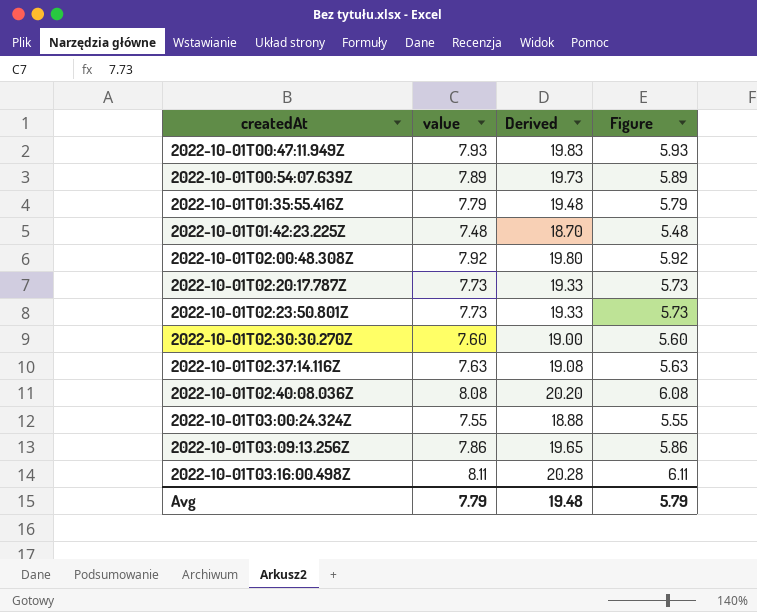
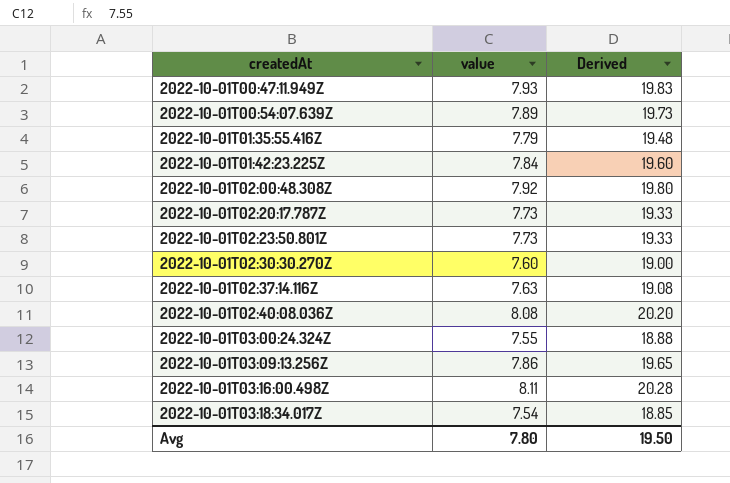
column Figure | formula: [value] - 2 -> none
2022-10-01T01:42:23.225Z | value: 7.48 -> 7.84
2022-10-01T01:42:23.225Z | Derived: 18.70 -> 19.60
row 2022-10-01T03:18:34.017Z: none -> 7.54 | 18.85
Avg | value: 7.79 -> 7.80
Avg | Derived: 19.48 -> 19.50

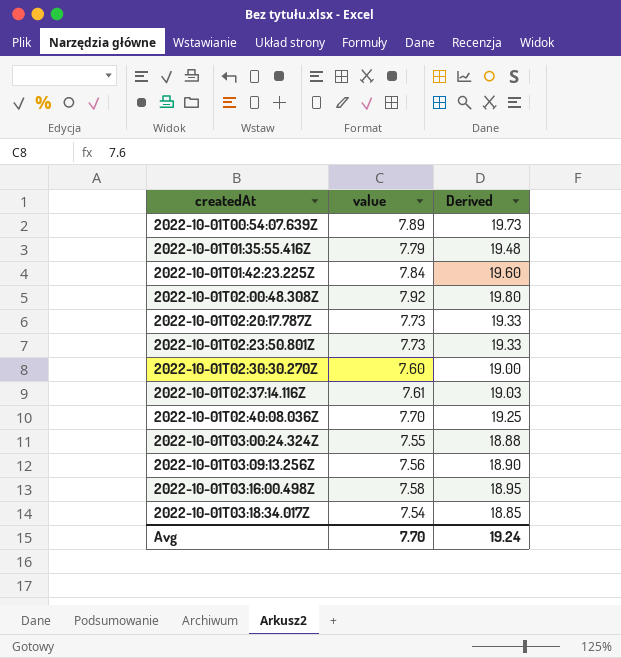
row 2022-10-01T00:47:11.949Z: 7.93 | 19.83 -> none
2022-10-01T02:37:14.116Z | value: 7.63 -> 7.61
2022-10-01T02:37:14.116Z | Derived: 19.08 -> 19.03
2022-10-01T02:40:08.036Z | value: 8.08 -> 7.70
2022-10-01T02:40:08.036Z | Derived: 20.20 -> 19.25
2022-10-01T03:09:13.256Z | value: 7.86 -> 7.56
2022-10-01T03:09:13.256Z | Derived: 19.65 -> 18.90
2022-10-01T03:16:00.498Z | value: 8.11 -> 7.58
2022-10-01T03:16:00.498Z | Derived: 20.28 -> 18.95
Avg | value: 7.80 -> 7.70
Avg | Derived: 19.50 -> 19.24

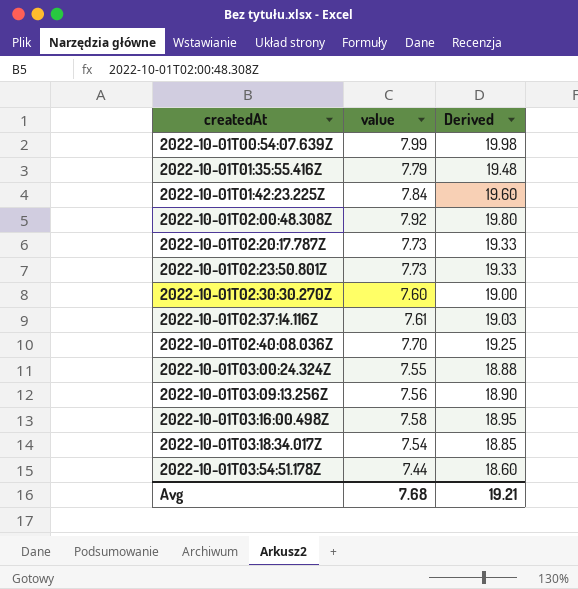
2022-10-01T00:54:07.639Z | value: 7.89 -> 7.99
2022-10-01T00:54:07.639Z | Derived: 19.73 -> 19.98
row 2022-10-01T03:54:51.178Z: none -> 7.44 | 18.60
Avg | value: 7.70 -> 7.68
Avg | Derived: 19.24 -> 19.21

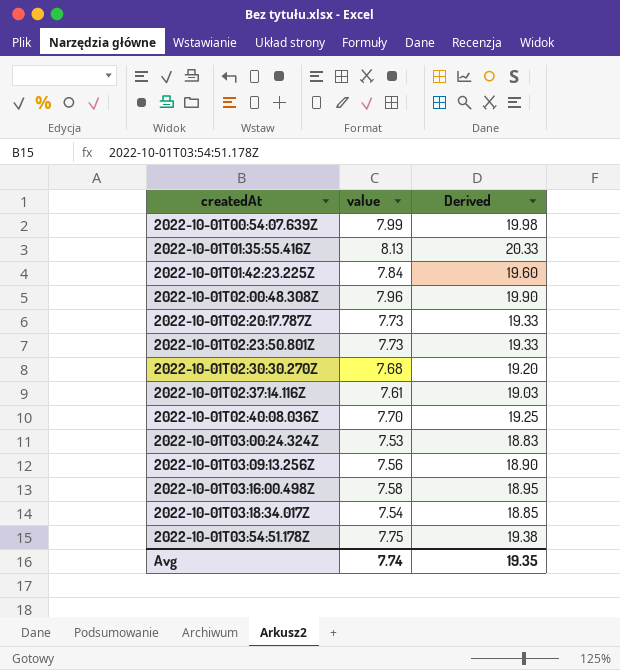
2022-10-01T01:35:55.416Z | value: 7.79 -> 8.13
2022-10-01T01:35:55.416Z | Derived: 19.48 -> 20.33
2022-10-01T02:00:48.308Z | value: 7.92 -> 7.96
2022-10-01T02:00:48.308Z | Derived: 19.80 -> 19.90
2022-10-01T02:30:30.270Z | value: 7.60 -> 7.68
2022-10-01T02:30:30.270Z | Derived: 19.00 -> 19.20
2022-10-01T03:00:24.324Z | value: 7.55 -> 7.53
2022-10-01T03:00:24.324Z | Derived: 18.88 -> 18.83
2022-10-01T03:54:51.178Z | value: 7.44 -> 7.75
2022-10-01T03:54:51.178Z | Derived: 18.60 -> 19.38
Avg | value: 7.68 -> 7.74
Avg | Derived: 19.21 -> 19.35

